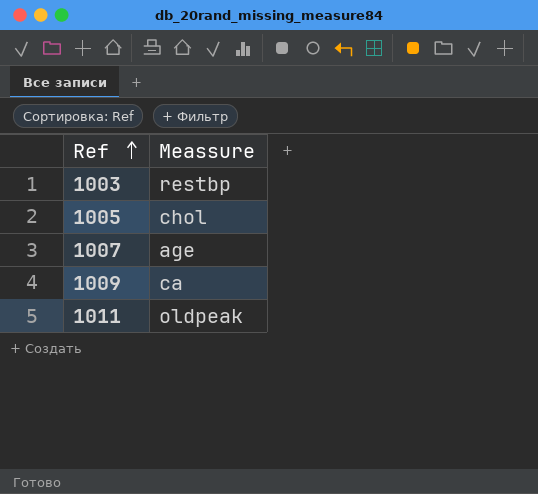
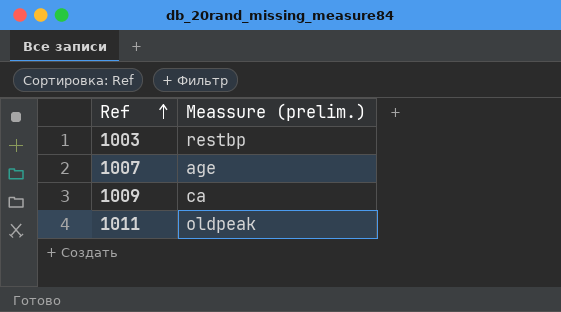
column name: Meassure -> Meassure (prelim.)
row 1005: chol -> none

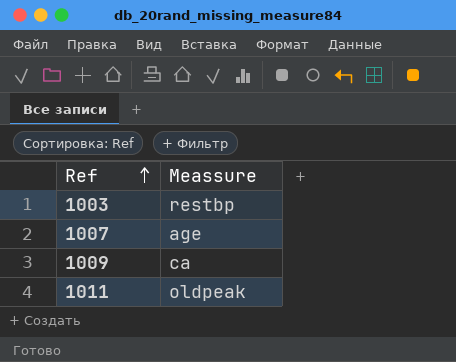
column name: Meassure (prelim.) -> Meassure

